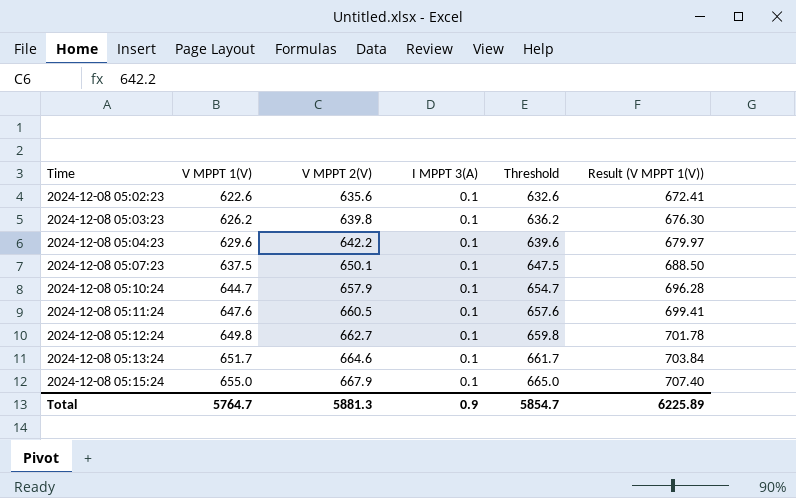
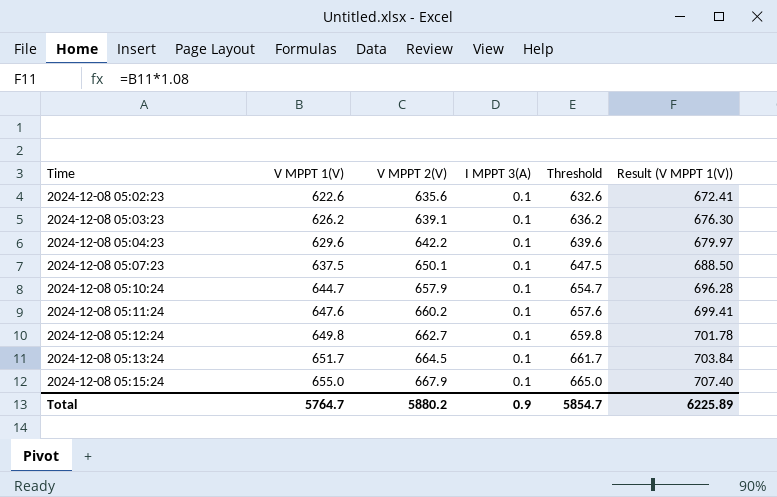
2024-12-08 05:03:23 | V MPPT 2(V): 639.8 -> 639.1
2024-12-08 05:11:24 | V MPPT 2(V): 660.5 -> 660.2
2024-12-08 05:13:24 | V MPPT 2(V): 664.6 -> 664.5
Total | V MPPT 2(V): 5881.3 -> 5880.2

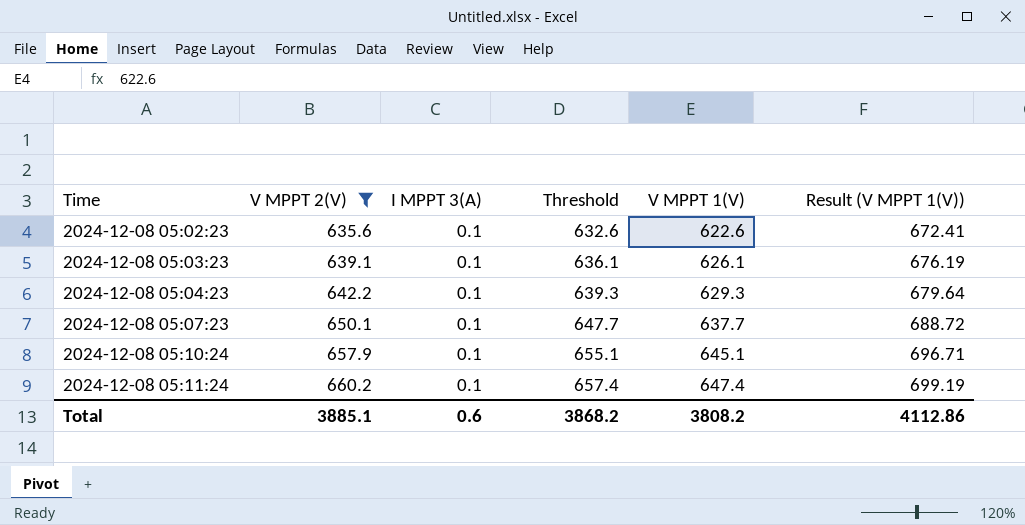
filter: none -> V MPPT 2(V) <= 660.2
column V MPPT 1(V) | position: 2 -> 5
2024-12-08 05:03:23 | Threshold: 636.2 -> 636.1
2024-12-08 05:03:23 | V MPPT 1(V): 626.2 -> 626.1
2024-12-08 05:03:23 | Result (V MPPT 1(V)): 676.30 -> 676.19
2024-12-08 05:04:23 | Threshold: 639.6 -> 639.3
2024-12-08 05:04:23 | V MPPT 1(V): 629.6 -> 629.3
2024-12-08 05:04:23 | Result (V MPPT 1(V)): 679.97 -> 679.64
2024-12-08 05:07:23 | Threshold: 647.5 -> 647.7
2024-12-08 05:07:23 | V MPPT 1(V): 637.5 -> 637.7
2024-12-08 05:07:23 | Result (V MPPT 1(V)): 688.50 -> 688.72
2024-12-08 05:10:24 | Threshold: 654.7 -> 655.1
2024-12-08 05:10:24 | V MPPT 1(V): 644.7 -> 645.1
2024-12-08 05:10:24 | Result (V MPPT 1(V)): 696.28 -> 696.71
2024-12-08 05:11:24 | Threshold: 657.6 -> 657.4
2024-12-08 05:11:24 | V MPPT 1(V): 647.6 -> 647.4
2024-12-08 05:11:24 | Result (V MPPT 1(V)): 699.41 -> 699.19
Total | V MPPT 2(V): 5880.2 -> 3885.1
Total | I MPPT 3(A): 0.9 -> 0.6
Total | Threshold: 5854.7 -> 3868.2
Total | V MPPT 1(V): 5764.7 -> 3808.2
Total | Result (V MPPT 1(V)): 6225.89 -> 4112.86

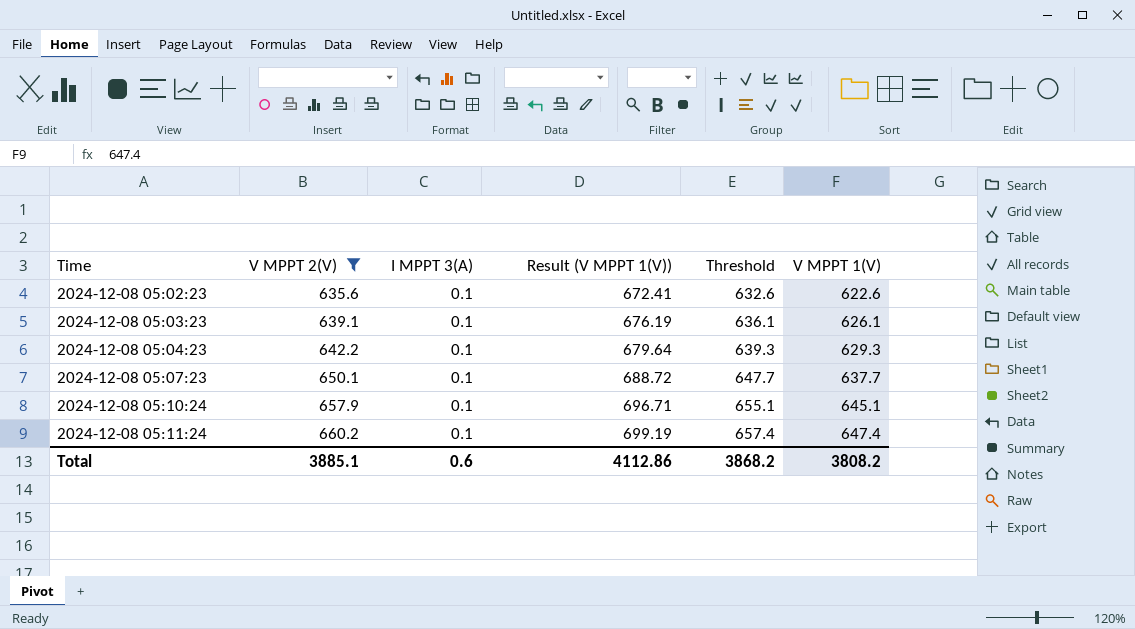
column Result (V MPPT 1(V)) | position: 6 -> 4

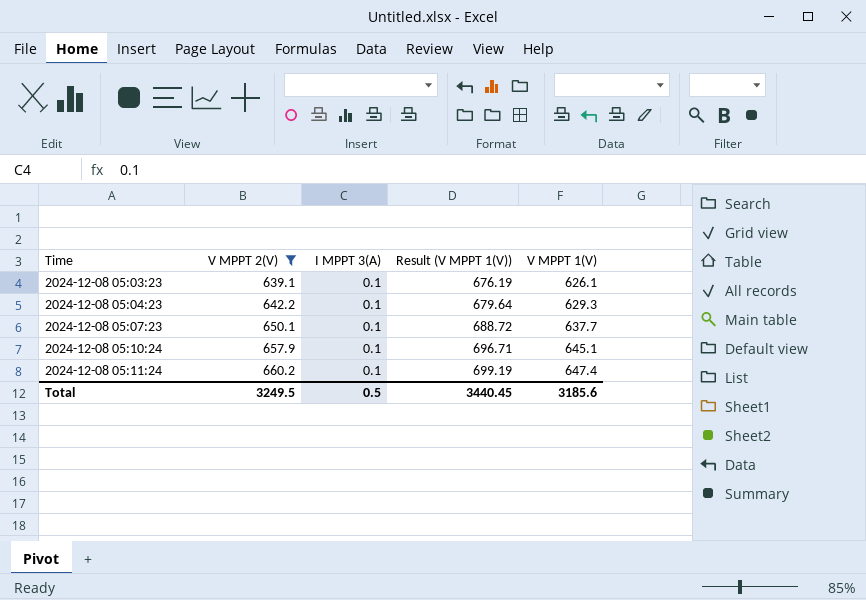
column Threshold | formula: [V MPPT 1(V)] + 10 -> none
row 2024-12-08 05:02:23: 635.6 | 0.1 | 672.41 | 632.6 | 622.6 -> none
Total | V MPPT 2(V): 3885.1 -> 3249.5
Total | I MPPT 3(A): 0.6 -> 0.5
Total | Result (V MPPT 1(V)): 4112.86 -> 3440.45
Total | V MPPT 1(V): 3808.2 -> 3185.6

